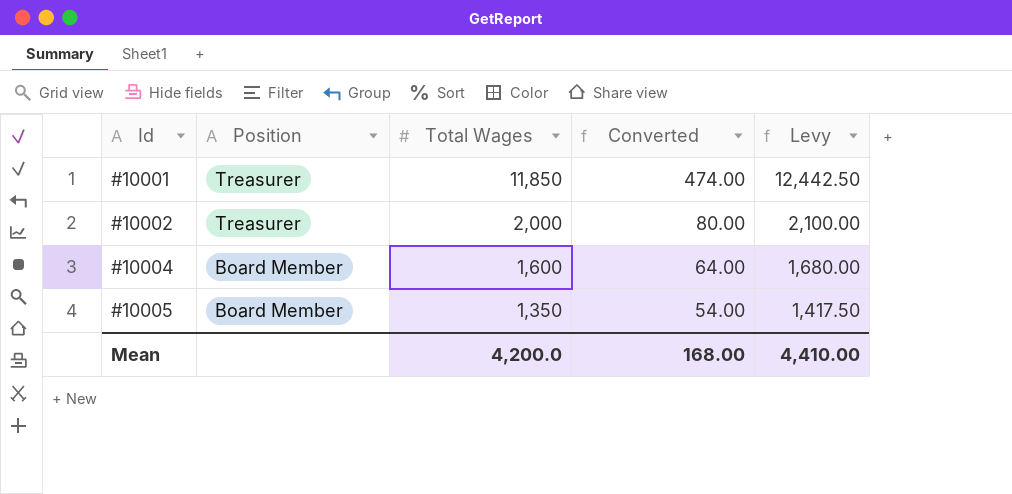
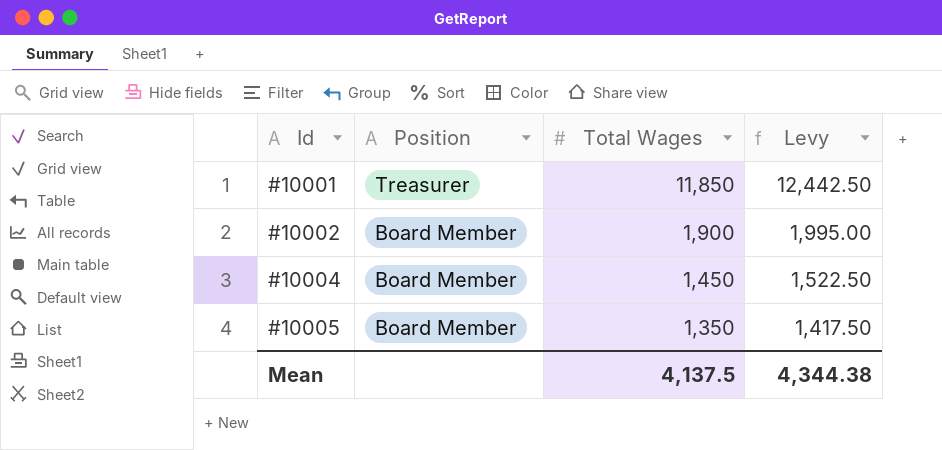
column Converted | formula: [Total Wages] * 0.04 -> none
#10002 | Position: Treasurer -> Board Member
#10002 | Total Wages: 2,000 -> 1,900
#10002 | Levy: 2,100.00 -> 1,995.00
#10004 | Total Wages: 1,600 -> 1,450
#10004 | Levy: 1,680.00 -> 1,522.50
Mean | Total Wages: 4,200.0 -> 4,137.5
Mean | Levy: 4,410.00 -> 4,344.38

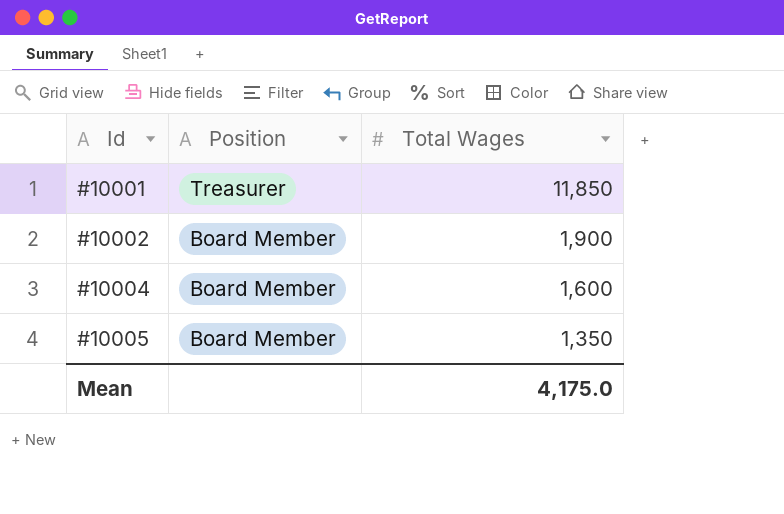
column Levy | formula: [Total Wages] * 1.05 -> none
#10004 | Total Wages: 1,450 -> 1,600
Mean | Total Wages: 4,137.5 -> 4,175.0

